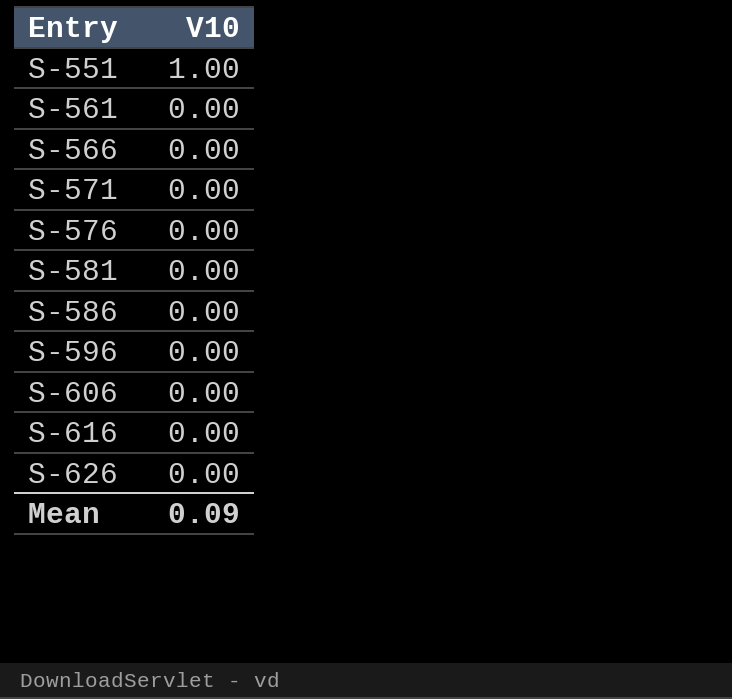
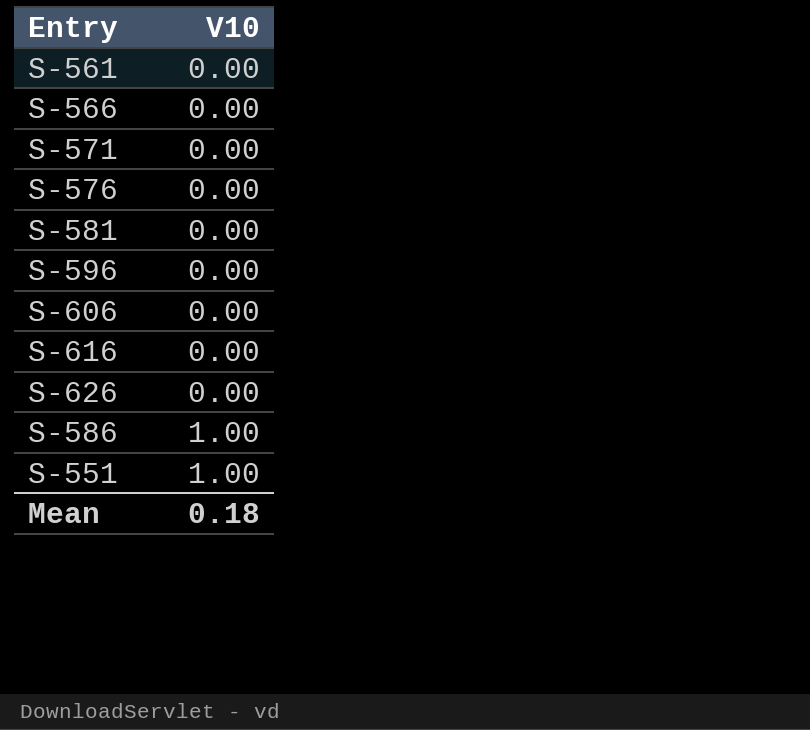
row order: Entry ascending -> V10 ascending
S-586 | V10: 0.00 -> 1.00
Mean | V10: 0.09 -> 0.18

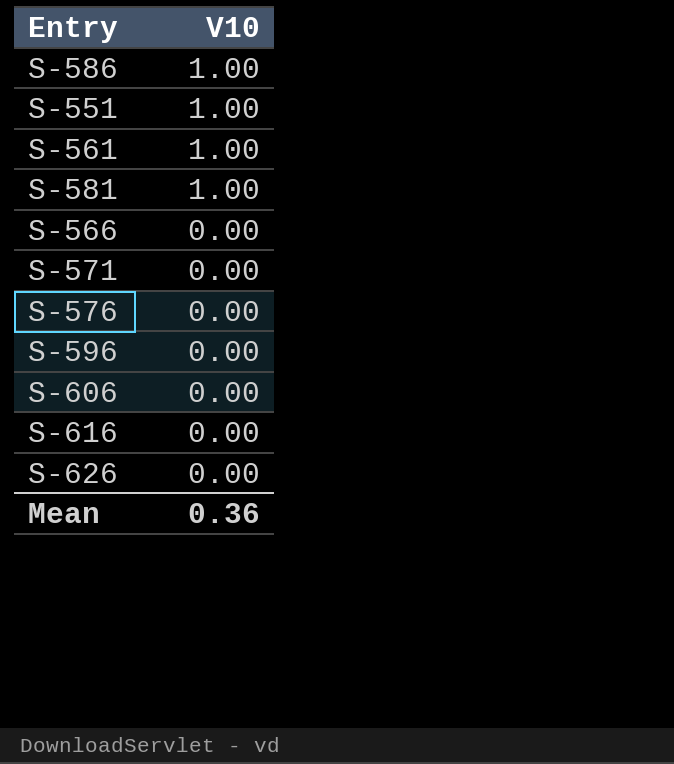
row order: V10 ascending -> V10 descending
S-561 | V10: 0.00 -> 1.00
S-581 | V10: 0.00 -> 1.00
Mean | V10: 0.18 -> 0.36

